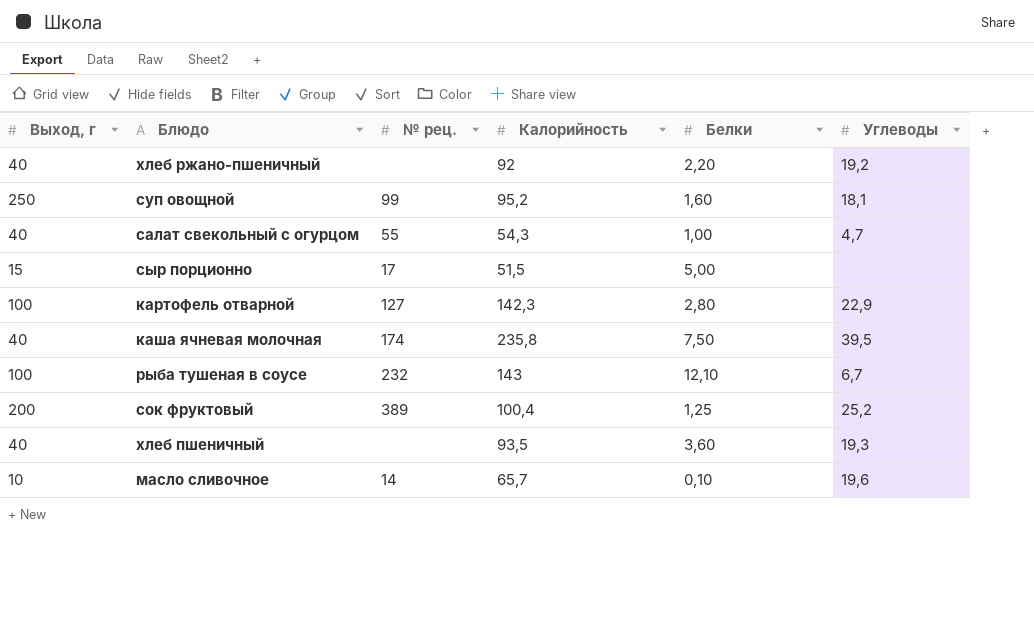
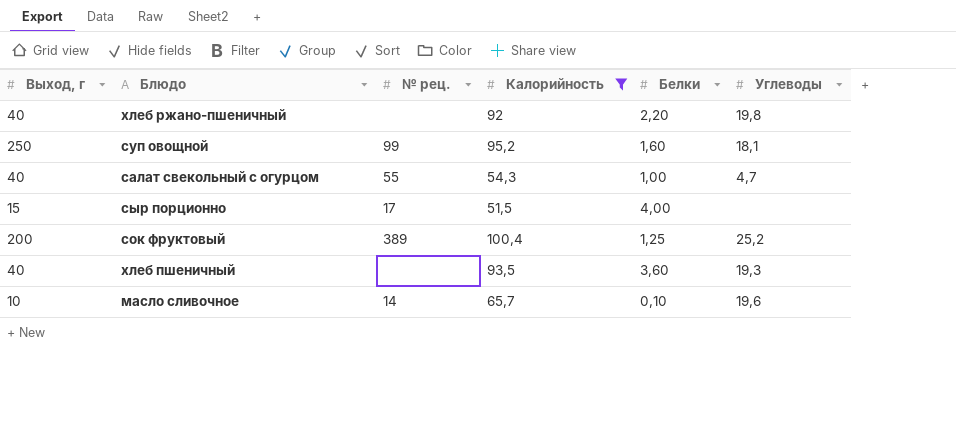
filter: none -> Калорийность <= 100,4
хлеб ржано-пшеничный | Углеводы: 19,2 -> 19,8
сыр порционно | Белки: 5,00 -> 4,00

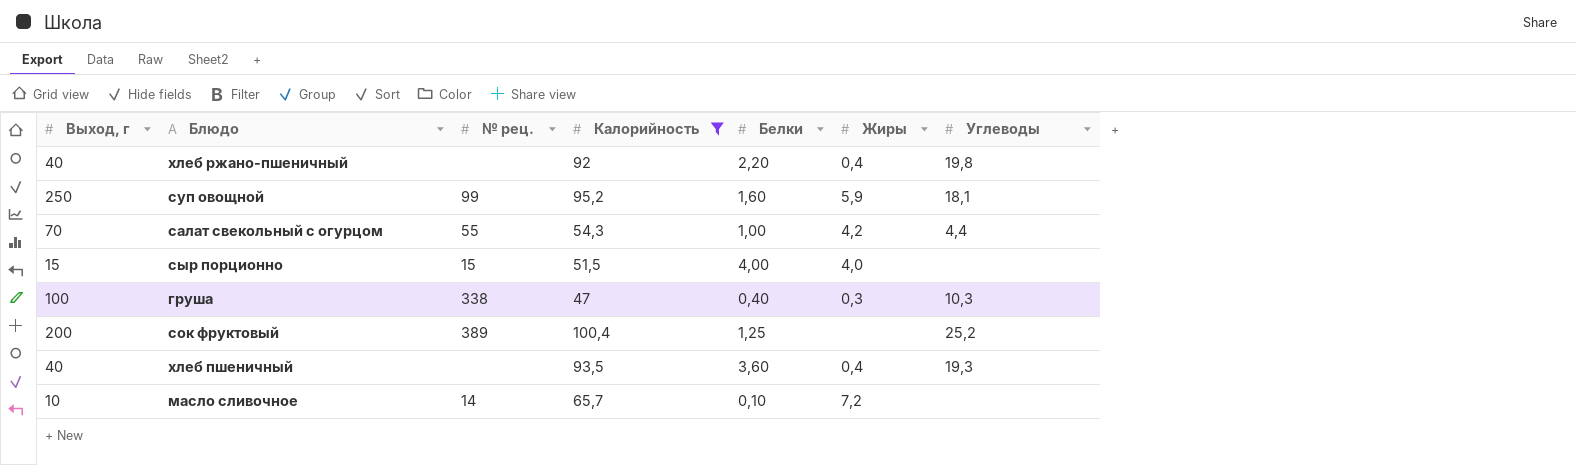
column Жиры | position: none -> 6
салат свекольный с огурцом | Выход, г: 40 -> 70
салат свекольный с огурцом | Углеводы: 4,7 -> 4,4
сыр порционно | № рец.: 17 -> 15
row груша: none -> 100 | 338 | 47 | 0,40 | 0,3 | 10,3
масло сливочное | Углеводы: 19,6 -> none

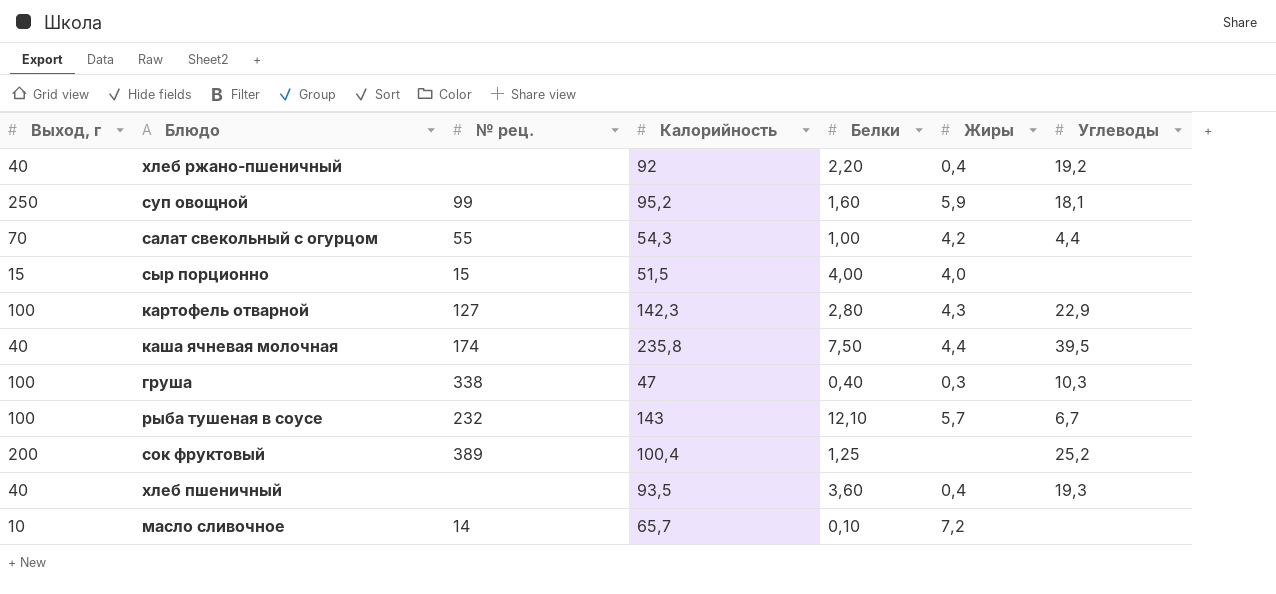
filter: Калорийность <= 100,4 -> none
хлеб ржано-пшеничный | Углеводы: 19,8 -> 19,2

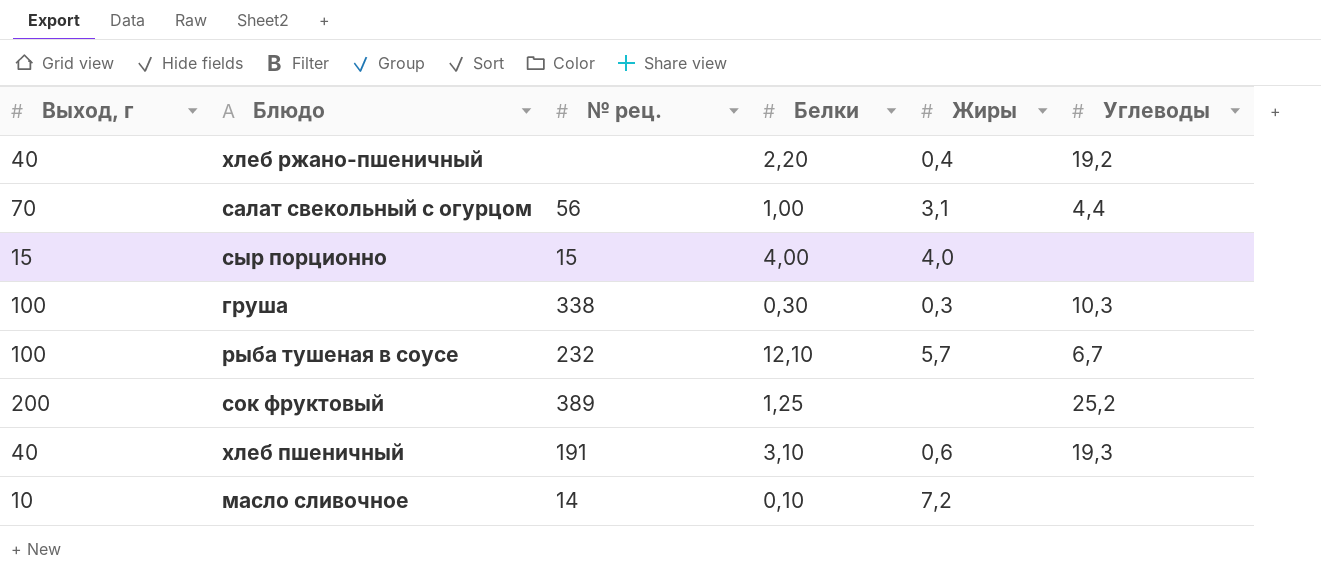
column Калорийность | position: 4 -> none
row суп овощной: 250 | 99 | 95,2 | 1,60 | 5,9 | 18,1 -> none
row картофель отварной: 100 | 127 | 142,3 | 2,80 | 4,3 | 22,9 -> none
row каша ячневая молочная: 40 | 174 | 235,8 | 7,50 | 4,4 | 39,5 -> none
салат свекольный с огурцом | № рец.: 55 -> 56
салат свекольный с огурцом | Жиры: 4,2 -> 3,1
груша | Белки: 0,40 -> 0,30
хлеб пшеничный | № рец.: none -> 191
хлеб пшеничный | Белки: 3,60 -> 3,10
хлеб пшеничный | Жиры: 0,4 -> 0,6

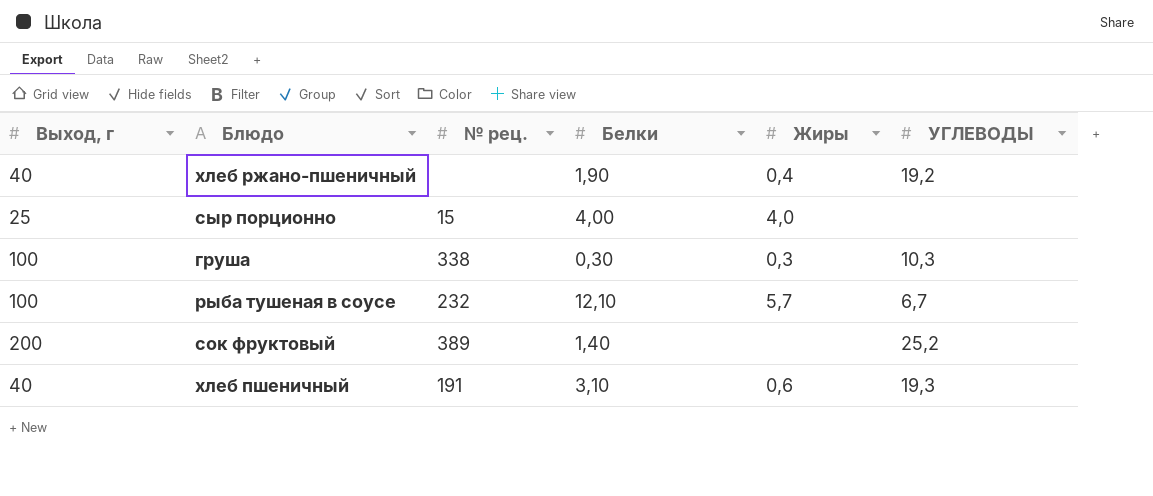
column name: Углеводы -> УГЛЕВОДЫ
row салат свекольный с огурцом: 70 | 56 | 1,00 | 3,1 | 4,4 -> none
row масло сливочное: 10 | 14 | 0,10 | 7,2 | none -> none
хлеб ржано-пшеничный | Белки: 2,20 -> 1,90
сыр порционно | Выход, г: 15 -> 25
сок фруктовый | Белки: 1,25 -> 1,40

